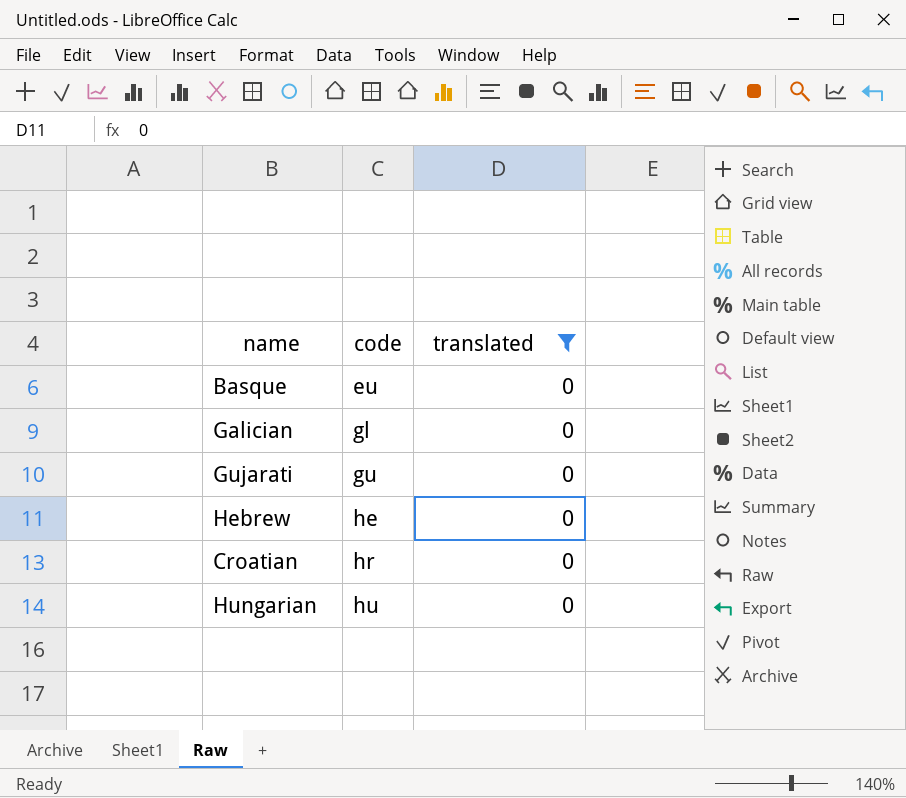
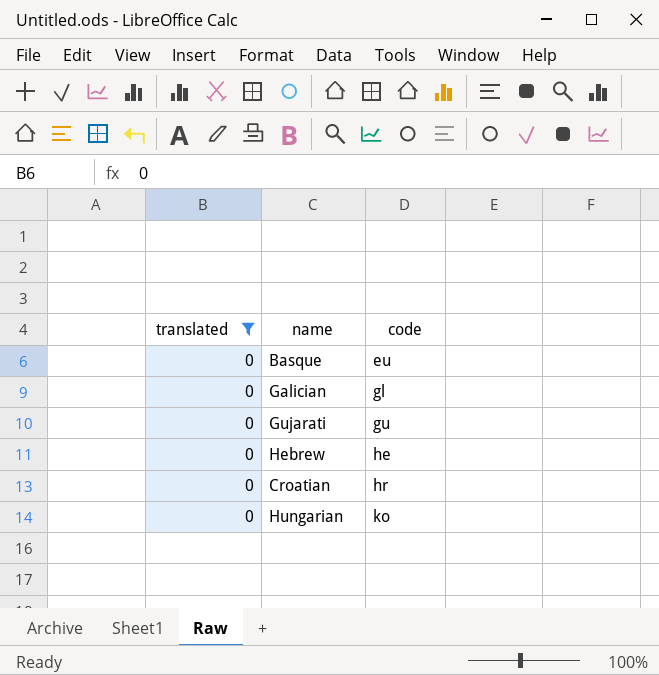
column translated | position: 3 -> 1
Hungarian | code: hu -> ko

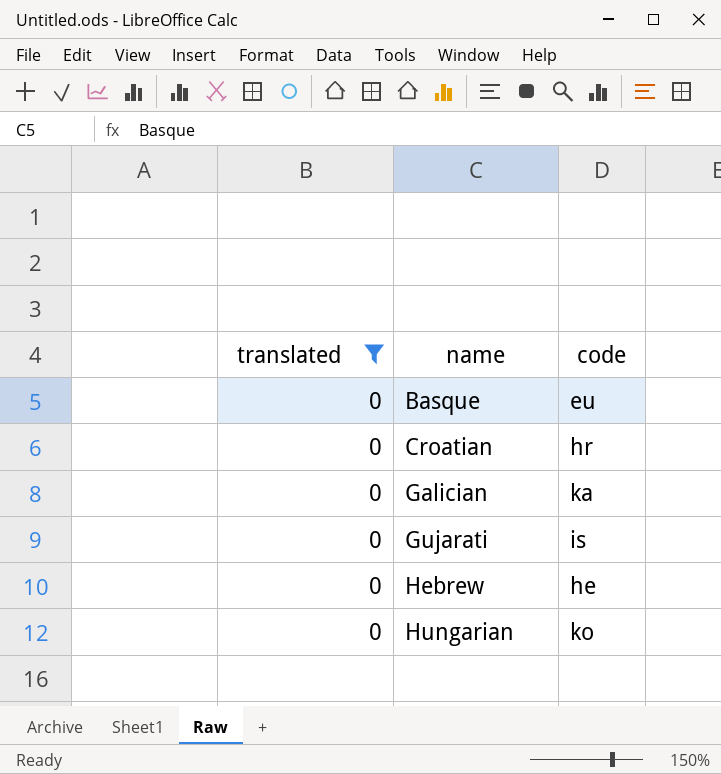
row order: code ascending -> name ascending
Galician | code: gl -> ka
Gujarati | code: gu -> is

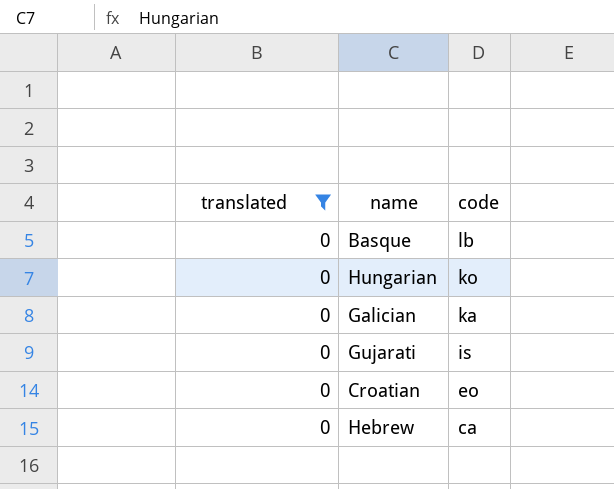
row order: name ascending -> code descending
Basque | code: eu -> lb
Croatian | code: hr -> eo
Hebrew | code: he -> ca

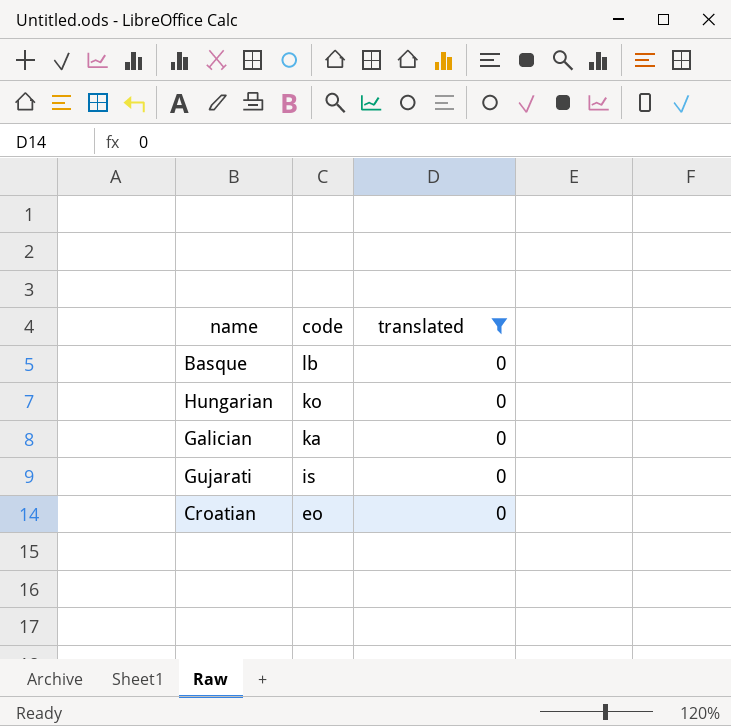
column translated | position: 1 -> 3
row Hebrew: 0 | ca -> none

